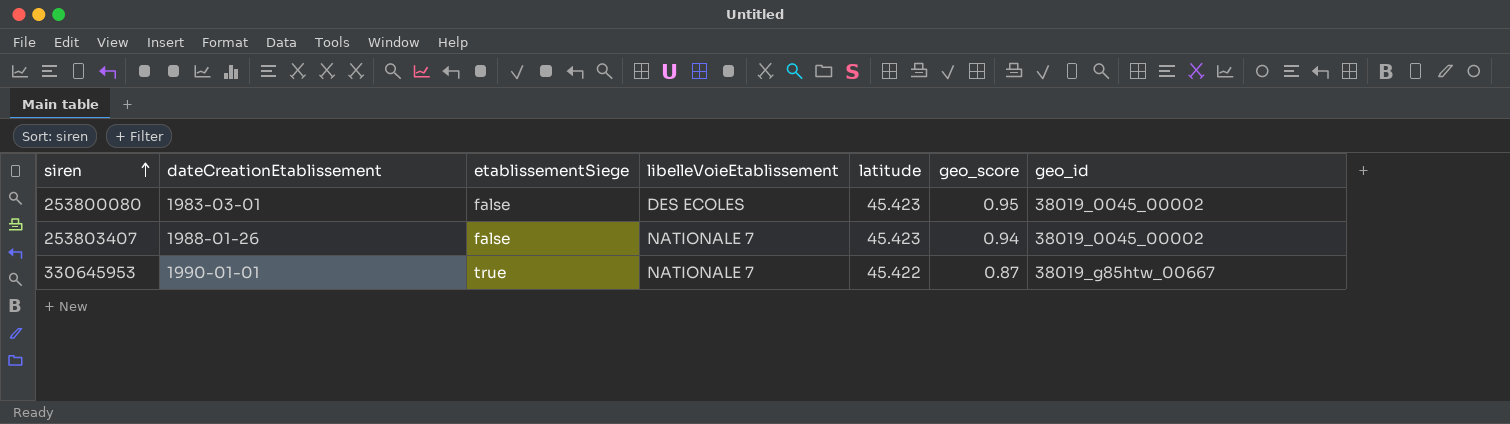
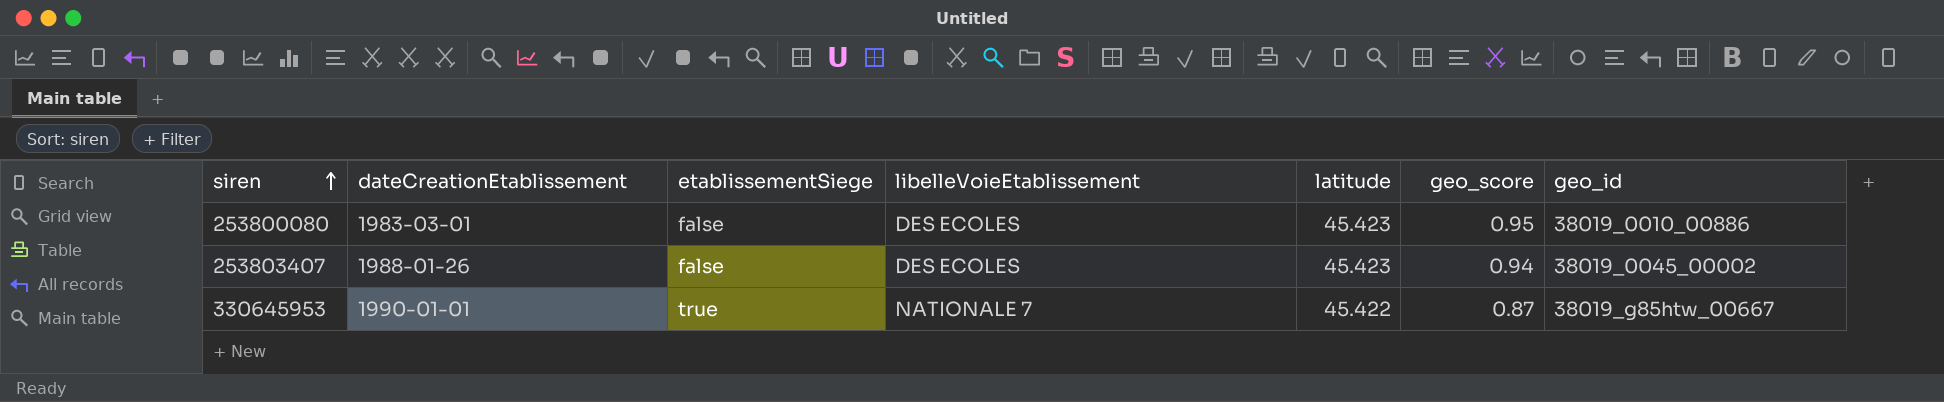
253800080 | geo_id: 38019_0045_00002 -> 38019_0010_00886
253803407 | libelleVoieEtablissement: NATIONALE 7 -> DES ECOLES

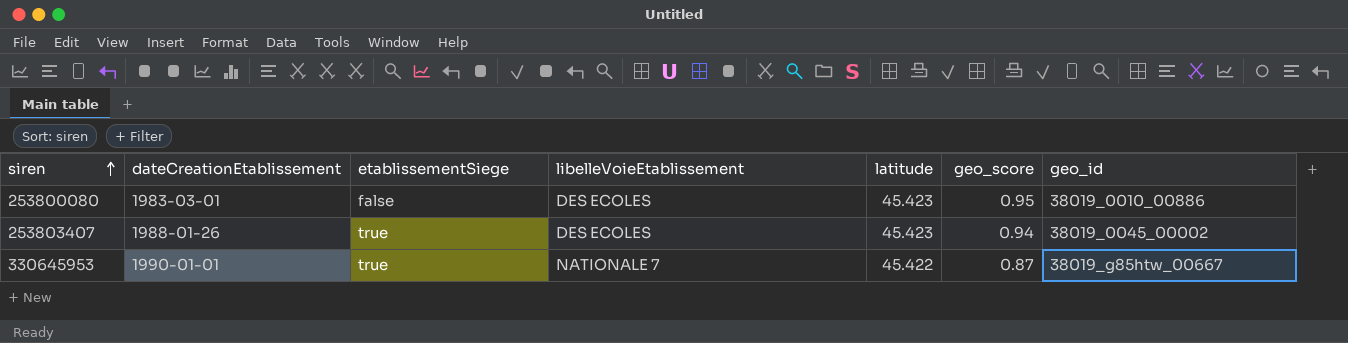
253803407 | etablissementSiege: false -> true

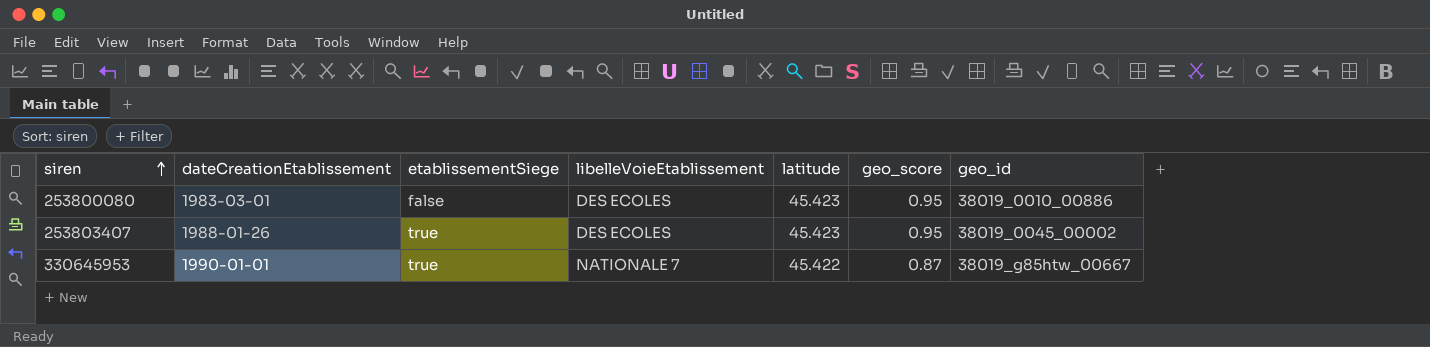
253803407 | geo_score: 0.94 -> 0.95

